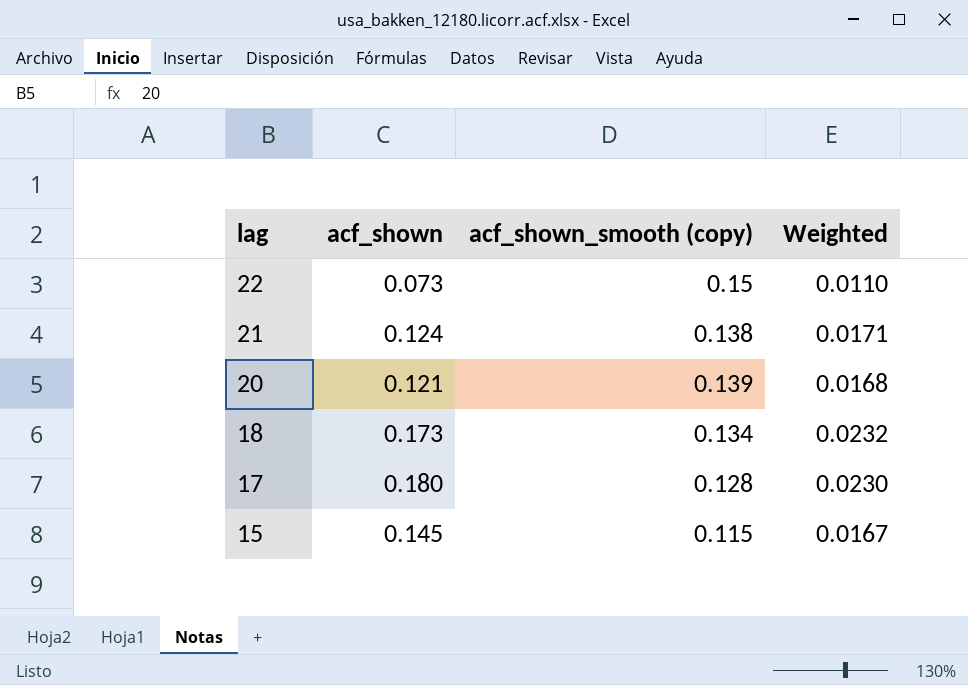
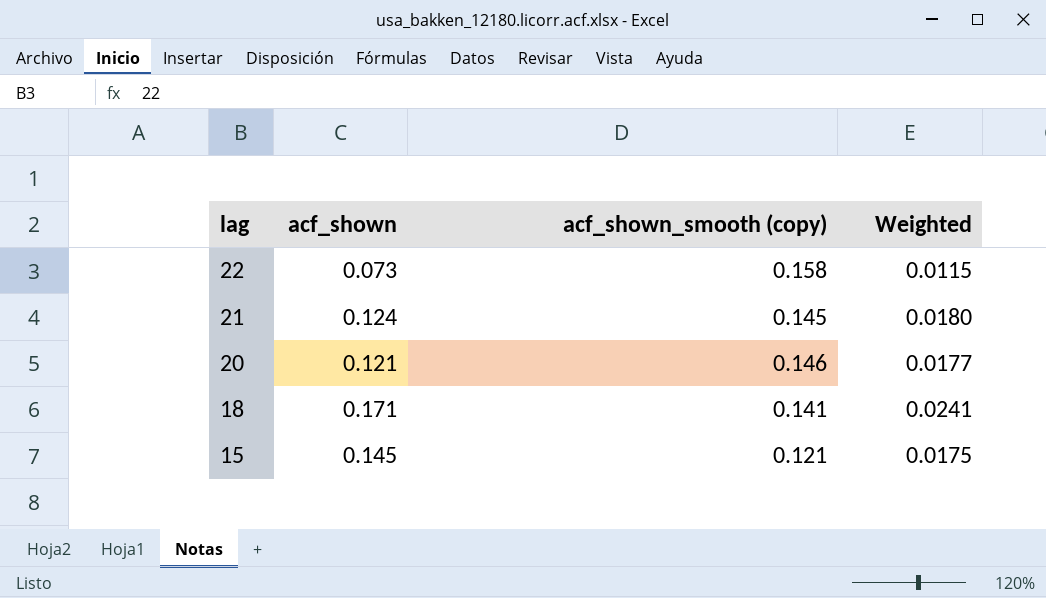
row 17: 0.180 | 0.128 | 0.0230 -> none
22 | acf_shown_smooth (copy): 0.15 -> 0.158
22 | Weighted: 0.0110 -> 0.0115
21 | acf_shown_smooth (copy): 0.138 -> 0.145
21 | Weighted: 0.0171 -> 0.0180
20 | acf_shown_smooth (copy): 0.139 -> 0.146
20 | Weighted: 0.0168 -> 0.0177
18 | acf_shown: 0.173 -> 0.171
18 | acf_shown_smooth (copy): 0.134 -> 0.141
18 | Weighted: 0.0232 -> 0.0241
15 | acf_shown_smooth (copy): 0.115 -> 0.121
15 | Weighted: 0.0167 -> 0.0175

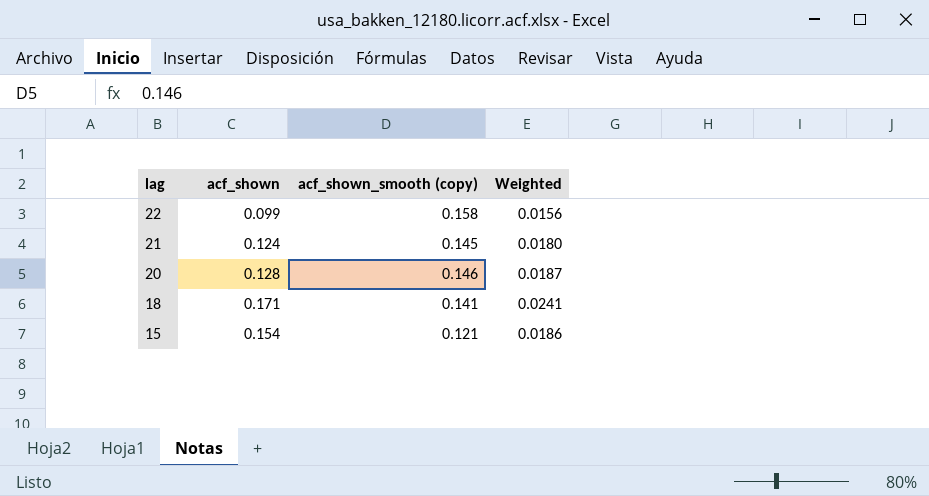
22 | acf_shown: 0.073 -> 0.099
22 | Weighted: 0.0115 -> 0.0156
20 | acf_shown: 0.121 -> 0.128
20 | Weighted: 0.0177 -> 0.0187
15 | acf_shown: 0.145 -> 0.154
15 | Weighted: 0.0175 -> 0.0186

